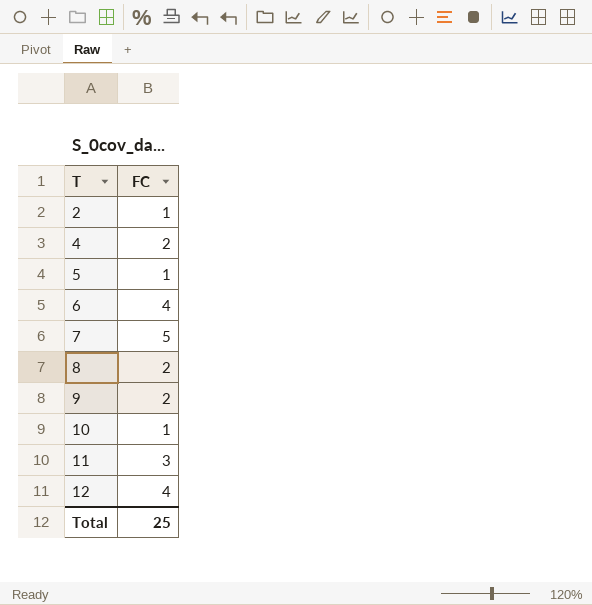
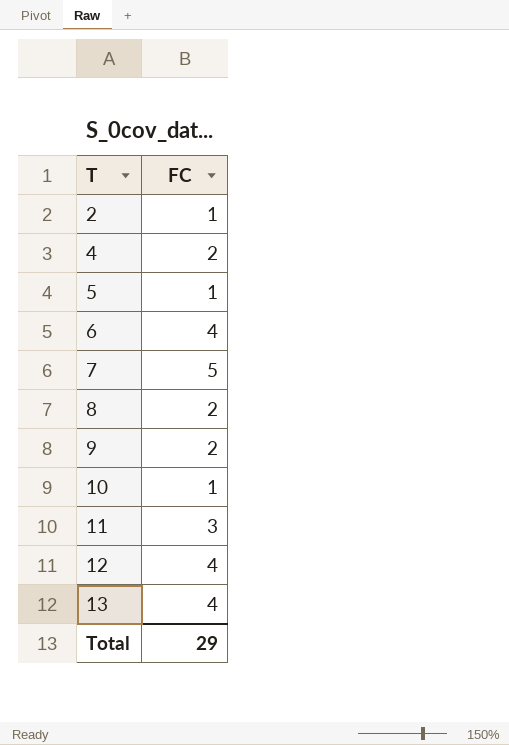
row 13: none -> 4
Total | FC: 25 -> 29

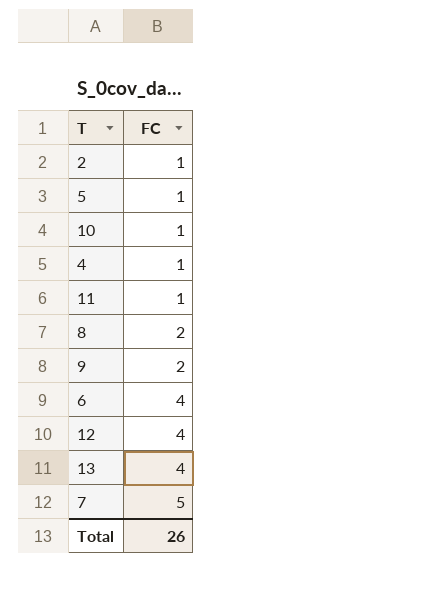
row order: T ascending -> FC ascending
4 | FC: 2 -> 1
11 | FC: 3 -> 1
Total | FC: 29 -> 26

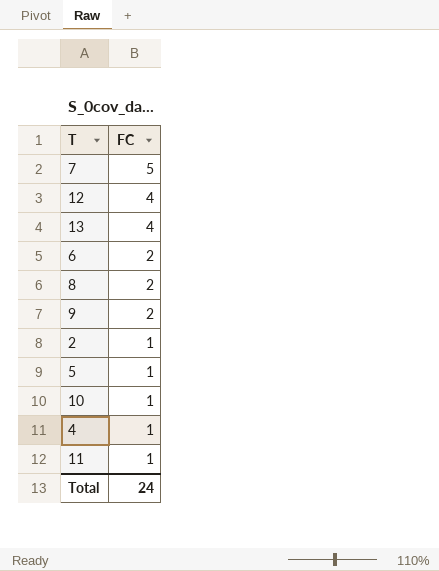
row order: FC ascending -> FC descending
6 | FC: 4 -> 2
Total | FC: 26 -> 24

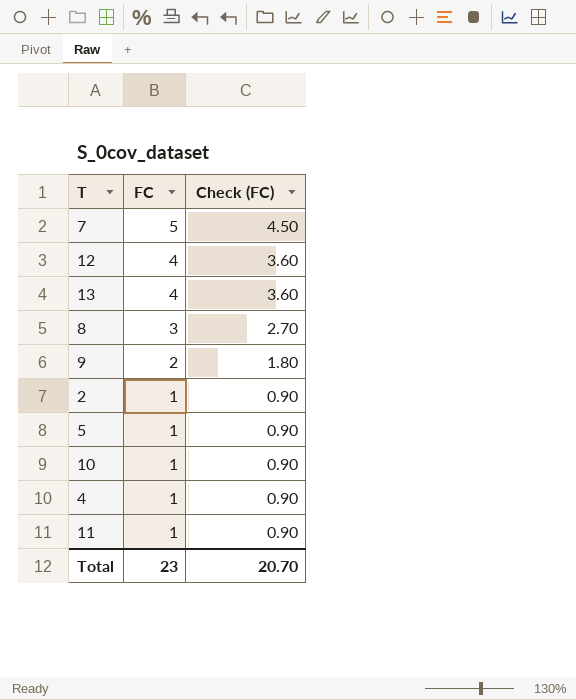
column Check (FC) | formula: none -> [FC] * 0.9
row 6: 2 -> none
8 | FC: 2 -> 3
Total | FC: 24 -> 23

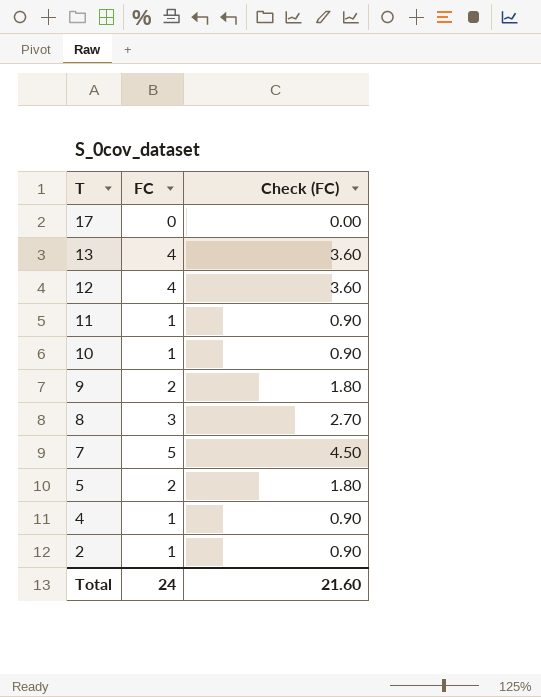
row order: FC descending -> T descending
row 17: none -> 0 | 0.00
5 | FC: 1 -> 2
5 | Check (FC): 0.90 -> 1.80
Total | FC: 23 -> 24
Total | Check (FC): 20.70 -> 21.60

